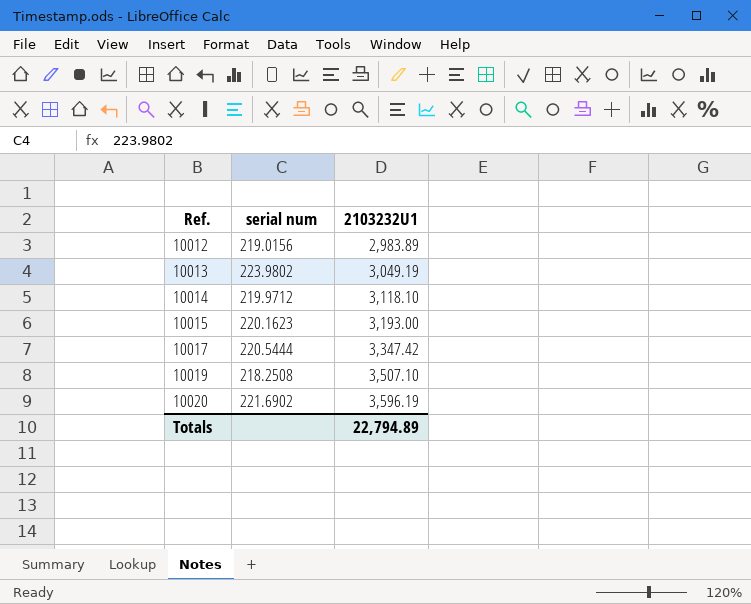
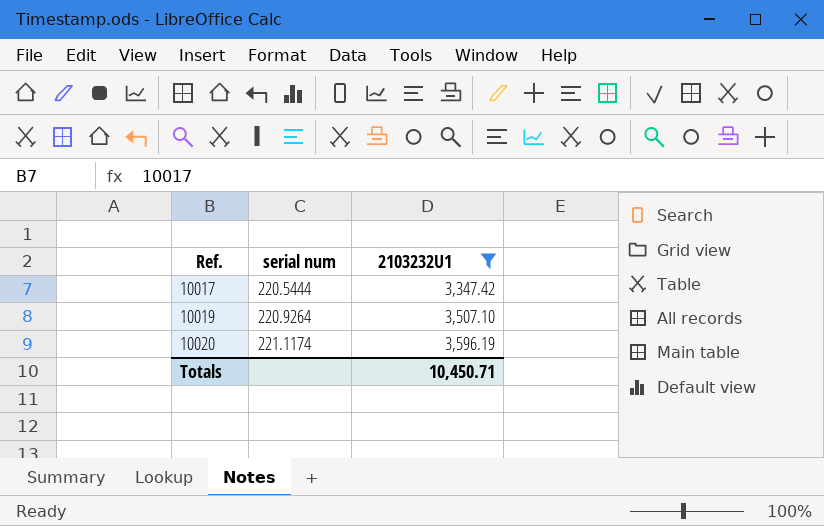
filter: none -> 2103232U1 >= 3,347.42
10019 | serial num: 218.2508 -> 220.9264
10020 | serial num: 221.6902 -> 221.1174
Totals | 2103232U1: 22,794.89 -> 10,450.71

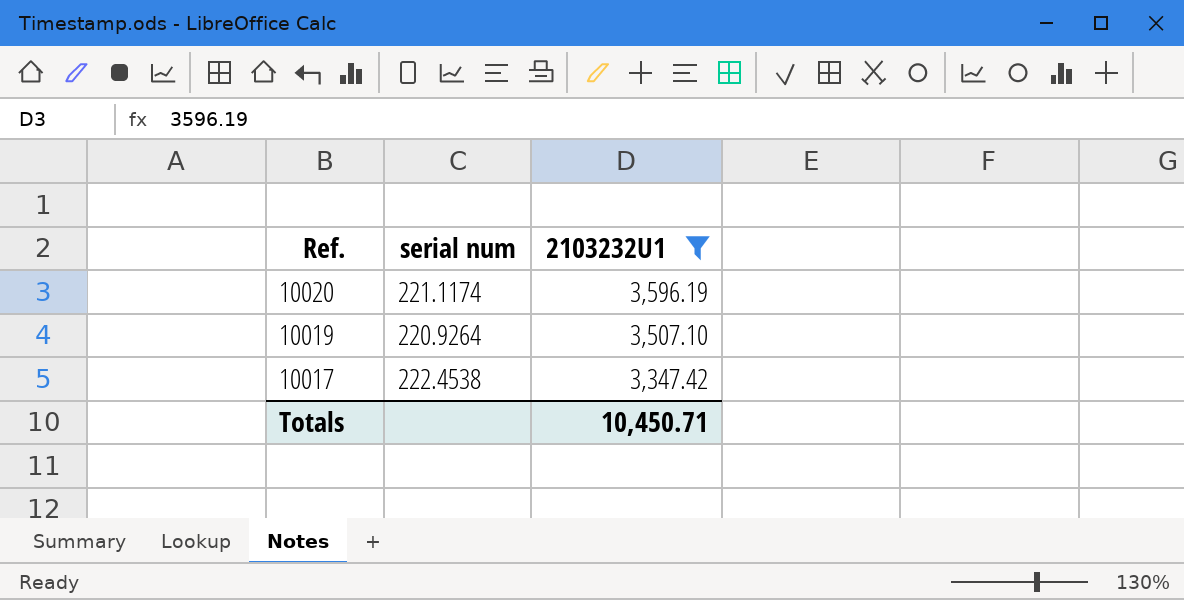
row order: Ref. ascending -> Ref. descending
10017 | serial num: 220.5444 -> 222.4538

